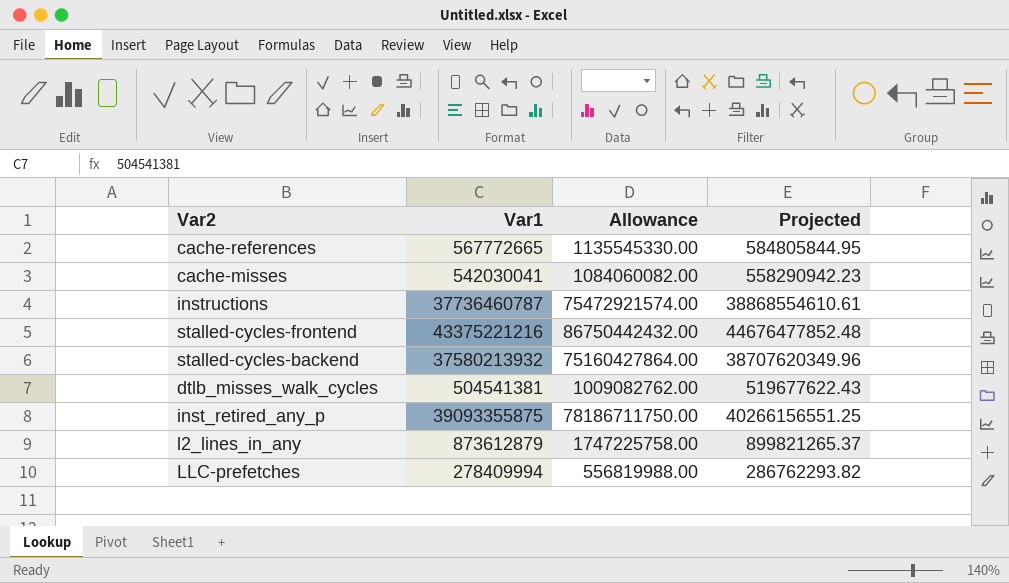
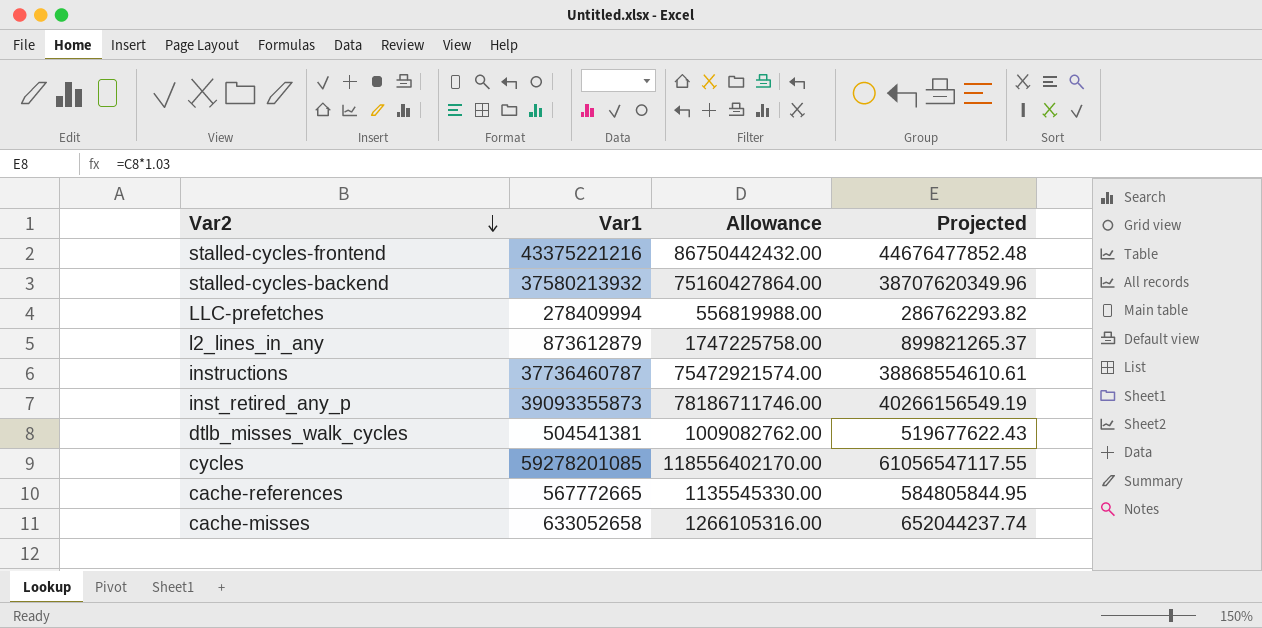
row order: none -> Var2 descending
inst_retired_any_p | Var1: 39093355875 -> 39093355873
inst_retired_any_p | Allowance: 78186711750.00 -> 78186711746.00
inst_retired_any_p | Projected: 40266156551.25 -> 40266156549.19
row cycles: none -> 59278201085 | 118556402170.00 | 61056547117.55
cache-misses | Var1: 542030041 -> 633052658
cache-misses | Allowance: 1084060082.00 -> 1266105316.00
cache-misses | Projected: 558290942.23 -> 652044237.74

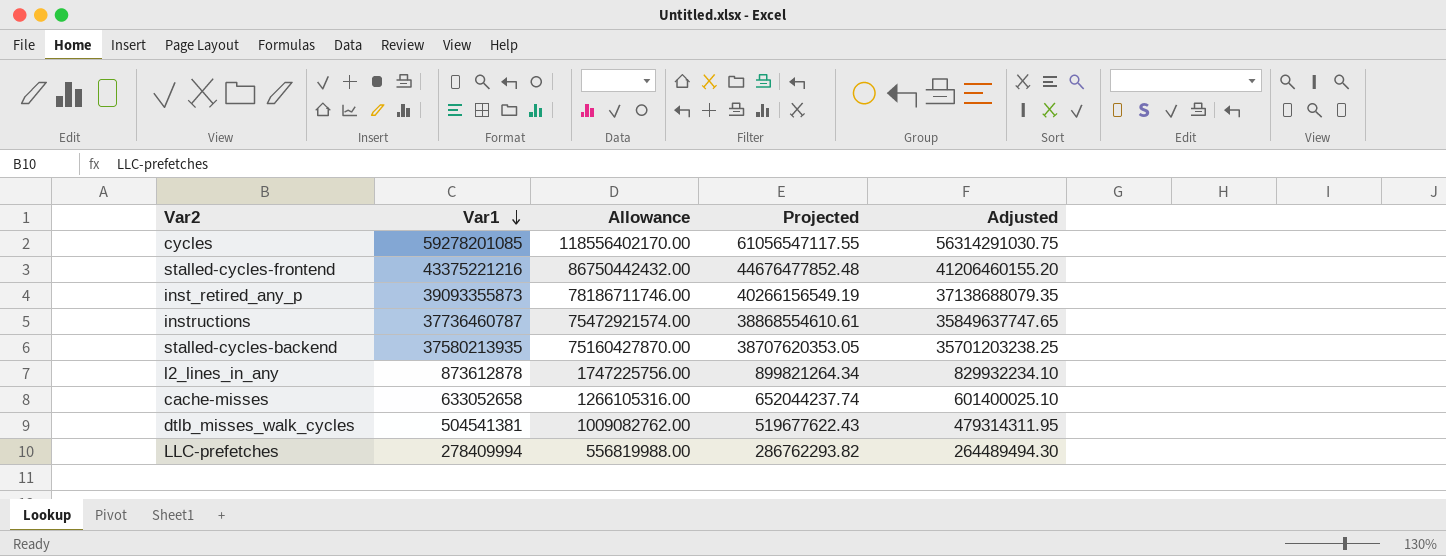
row order: Var2 descending -> Var1 descending
column Adjusted | formula: none -> [Var1] * 0.95
row cache-references: 567772665 | 1135545330.00 | 584805844.95 -> none
stalled-cycles-backend | Var1: 37580213932 -> 37580213935
stalled-cycles-backend | Allowance: 75160427864.00 -> 75160427870.00
stalled-cycles-backend | Projected: 38707620349.96 -> 38707620353.05
l2_lines_in_any | Var1: 873612879 -> 873612878
l2_lines_in_any | Allowance: 1747225758.00 -> 1747225756.00
l2_lines_in_any | Projected: 899821265.37 -> 899821264.34

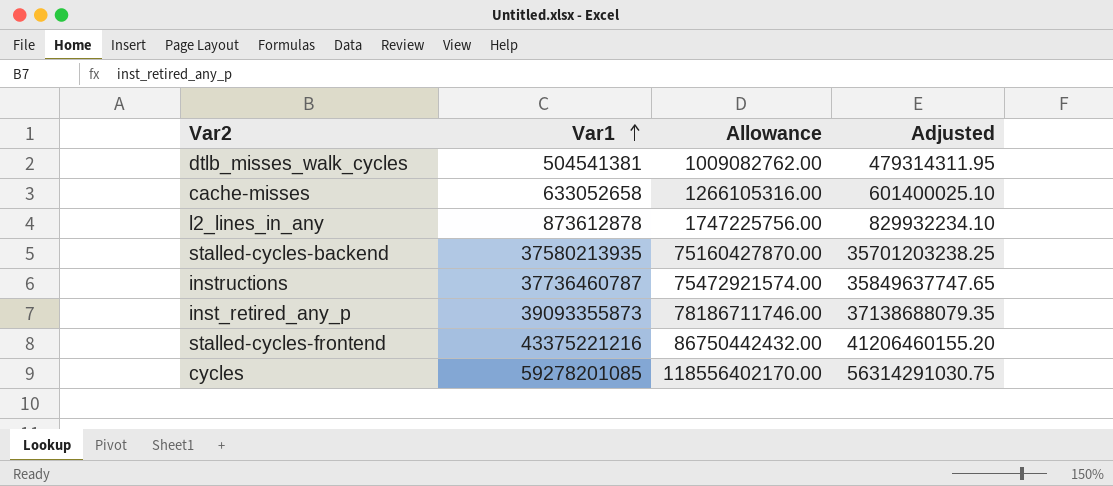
row order: Var1 descending -> Var1 ascending
column Projected | formula: [Var1] * 1.03 -> none
row LLC-prefetches: 278409994 | 556819988.00 | 286762293.82 | 264489494.30 -> none

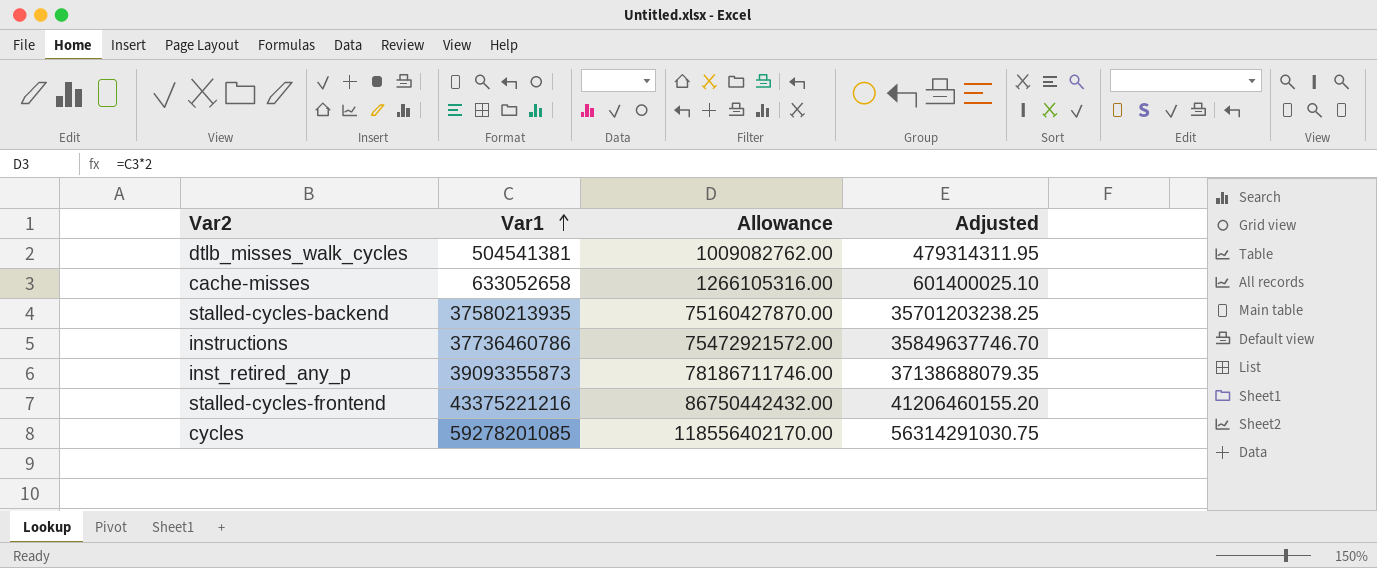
row l2_lines_in_any: 873612878 | 1747225756.00 | 829932234.10 -> none
instructions | Var1: 37736460787 -> 37736460786
instructions | Allowance: 75472921574.00 -> 75472921572.00
instructions | Adjusted: 35849637747.65 -> 35849637746.70

